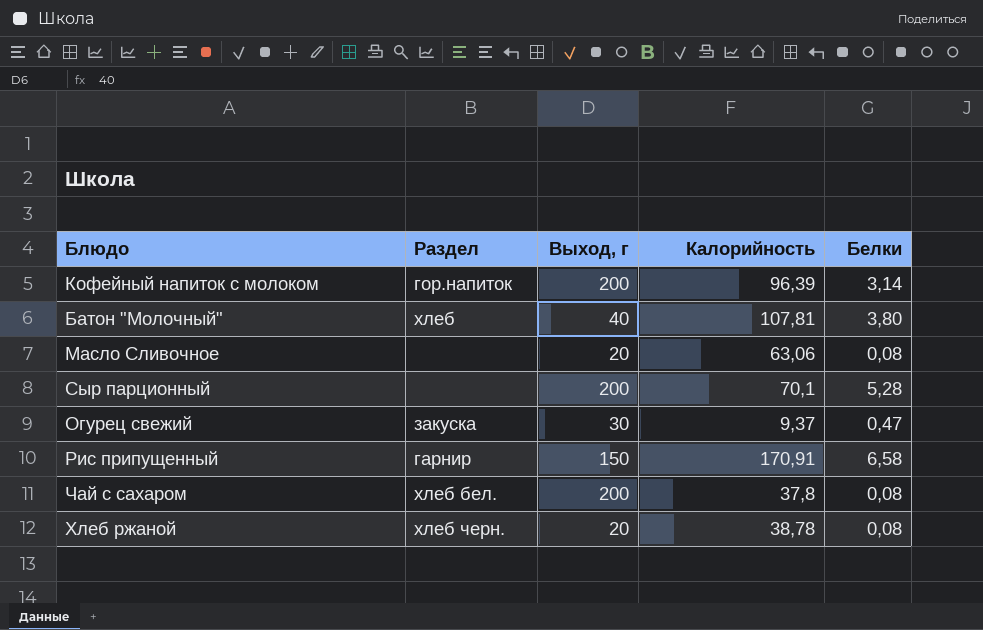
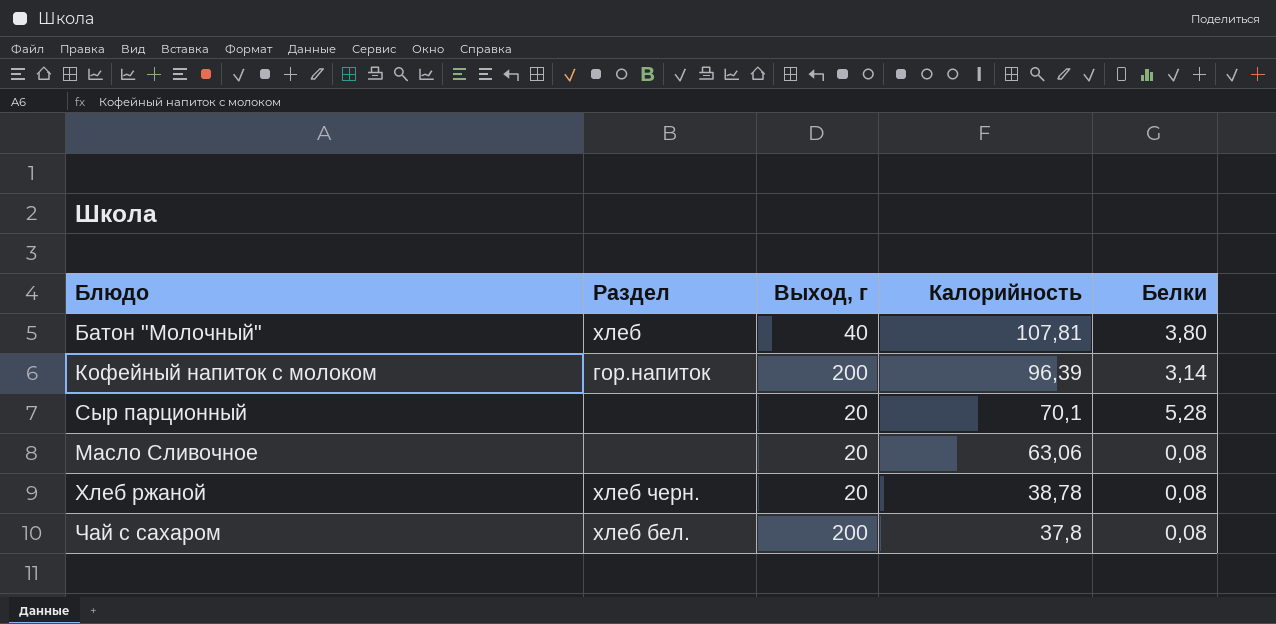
row order: none -> Калорийность descending
row Огурец свежий: закуска | 30 | 9,37 | 0,47 -> none
row Рис припущенный: гарнир | 150 | 170,91 | 6,58 -> none
Сыр парционный | Выход, г: 200 -> 20

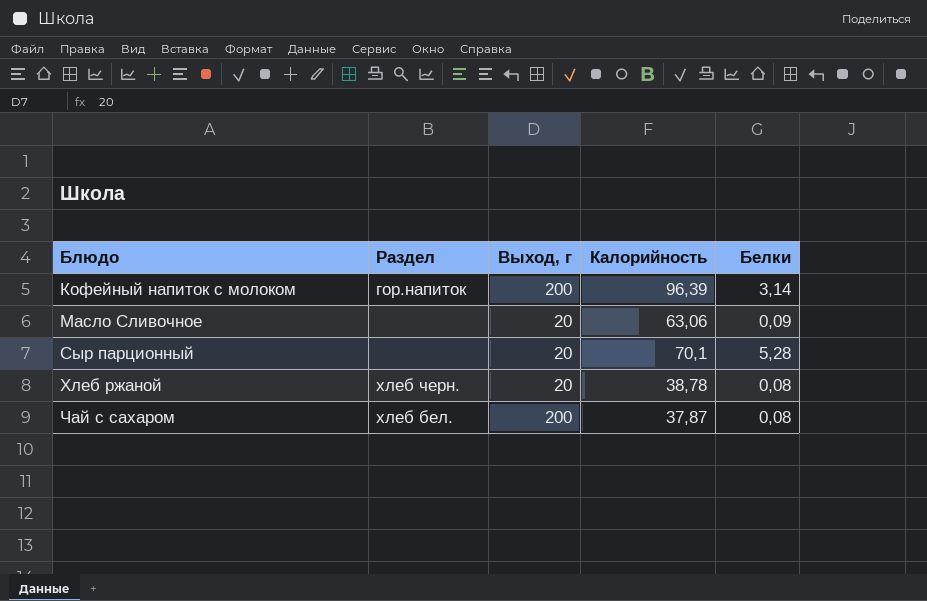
row order: Калорийность descending -> Блюдо ascending
row Батон "Молочный": хлеб | 40 | 107,81 | 3,80 -> none
Масло Сливочное | Белки: 0,08 -> 0,09
Чай с сахаром | Калорийность: 37,8 -> 37,87

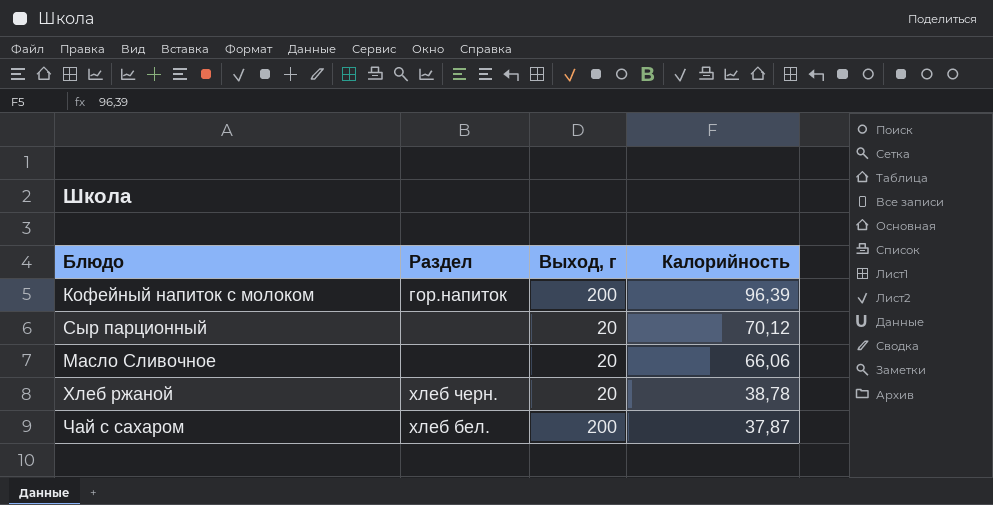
row order: Блюдо ascending -> Калорийность descending
column Белки | position: 5 -> none
Сыр парционный | Калорийность: 70,1 -> 70,12
Масло Сливочное | Калорийность: 63,06 -> 66,06

